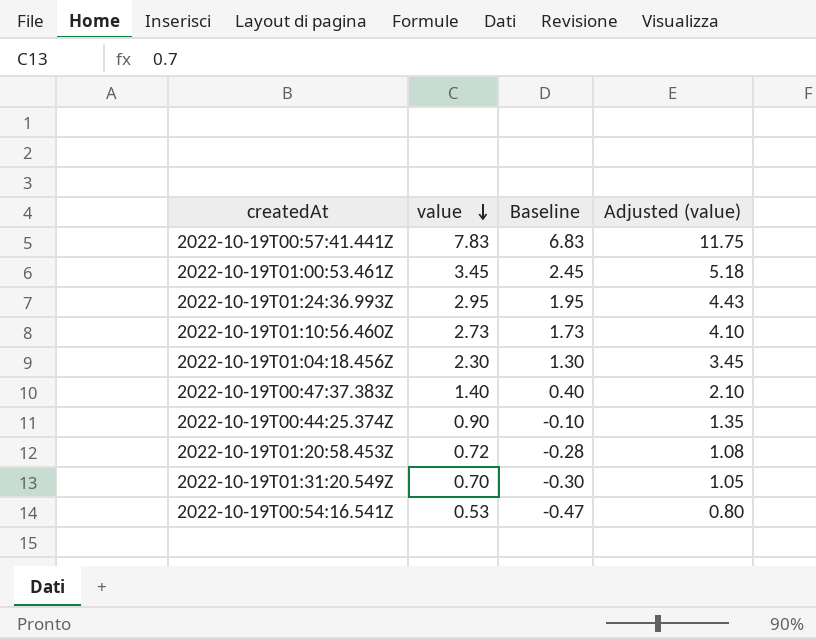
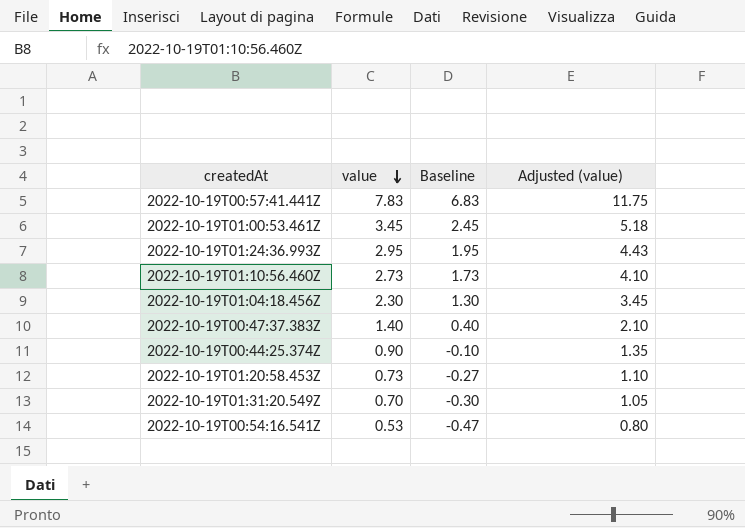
2022-10-19T01:20:58.453Z | value: 0.72 -> 0.73
2022-10-19T01:20:58.453Z | Baseline: -0.28 -> -0.27
2022-10-19T01:20:58.453Z | Adjusted (value): 1.08 -> 1.10

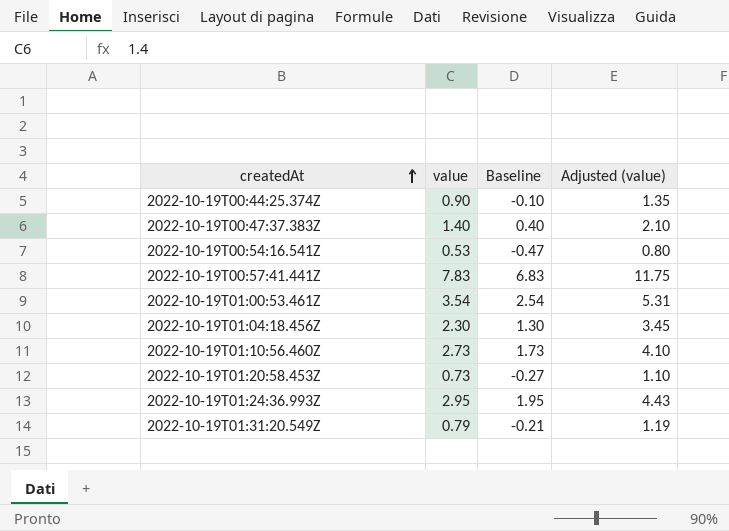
row order: value descending -> createdAt ascending
2022-10-19T01:00:53.461Z | value: 3.45 -> 3.54
2022-10-19T01:00:53.461Z | Baseline: 2.45 -> 2.54
2022-10-19T01:00:53.461Z | Adjusted (value): 5.18 -> 5.31
2022-10-19T01:31:20.549Z | value: 0.70 -> 0.79
2022-10-19T01:31:20.549Z | Baseline: -0.30 -> -0.21
2022-10-19T01:31:20.549Z | Adjusted (value): 1.05 -> 1.19

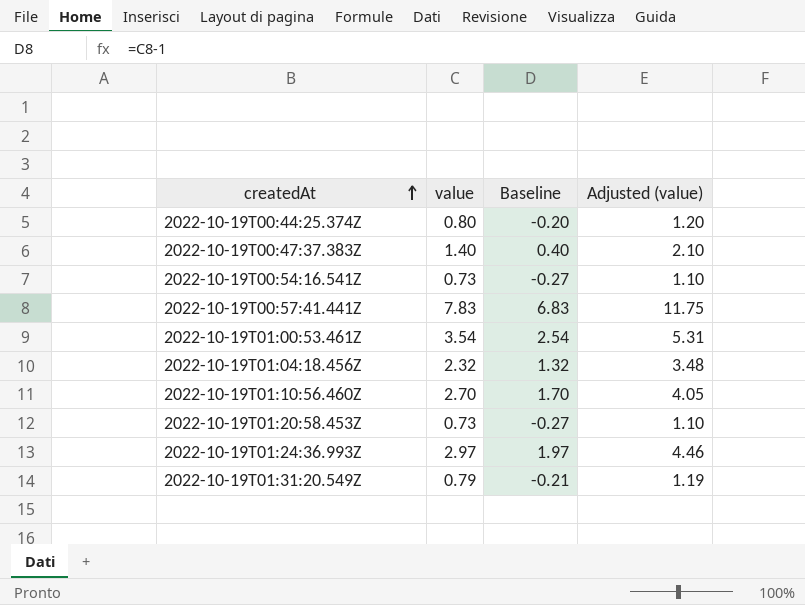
2022-10-19T00:44:25.374Z | value: 0.90 -> 0.80
2022-10-19T00:44:25.374Z | Baseline: -0.10 -> -0.20
2022-10-19T00:44:25.374Z | Adjusted (value): 1.35 -> 1.20
2022-10-19T00:54:16.541Z | value: 0.53 -> 0.73
2022-10-19T00:54:16.541Z | Baseline: -0.47 -> -0.27
2022-10-19T00:54:16.541Z | Adjusted (value): 0.80 -> 1.10
2022-10-19T01:04:18.456Z | value: 2.30 -> 2.32
2022-10-19T01:04:18.456Z | Baseline: 1.30 -> 1.32
2022-10-19T01:04:18.456Z | Adjusted (value): 3.45 -> 3.48
2022-10-19T01:10:56.460Z | value: 2.73 -> 2.70
2022-10-19T01:10:56.460Z | Baseline: 1.73 -> 1.70
2022-10-19T01:10:56.460Z | Adjusted (value): 4.10 -> 4.05
2022-10-19T01:24:36.993Z | value: 2.95 -> 2.97
2022-10-19T01:24:36.993Z | Baseline: 1.95 -> 1.97
2022-10-19T01:24:36.993Z | Adjusted (value): 4.43 -> 4.46

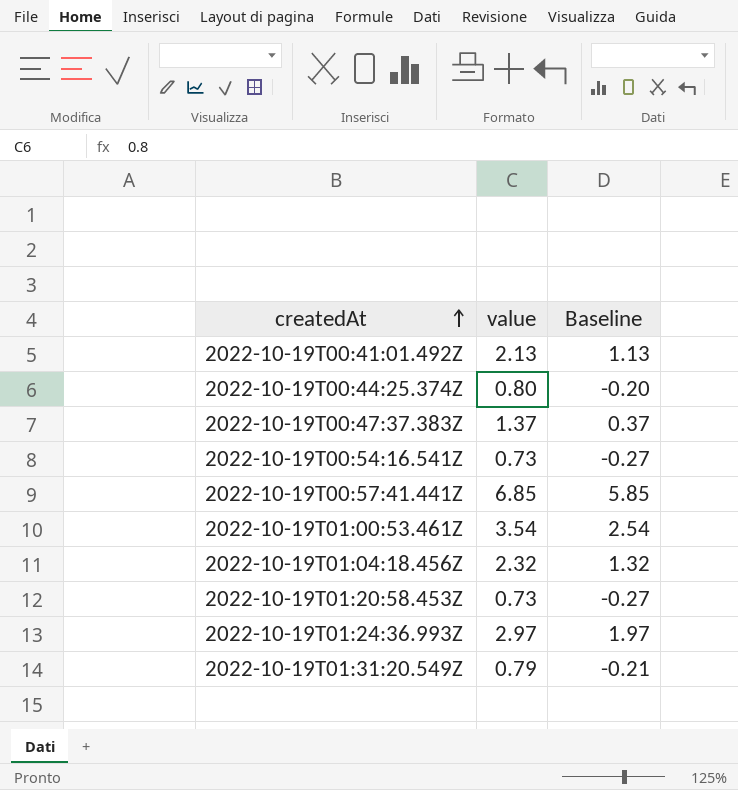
column Adjusted (value) | formula: [value] * 1.5 -> none
row 2022-10-19T01:10:56.460Z: 2.70 | 1.70 | 4.05 -> none
row 2022-10-19T00:41:01.492Z: none -> 2.13 | 1.13
2022-10-19T00:47:37.383Z | value: 1.40 -> 1.37
2022-10-19T00:47:37.383Z | Baseline: 0.40 -> 0.37
2022-10-19T00:57:41.441Z | value: 7.83 -> 6.85
2022-10-19T00:57:41.441Z | Baseline: 6.83 -> 5.85

